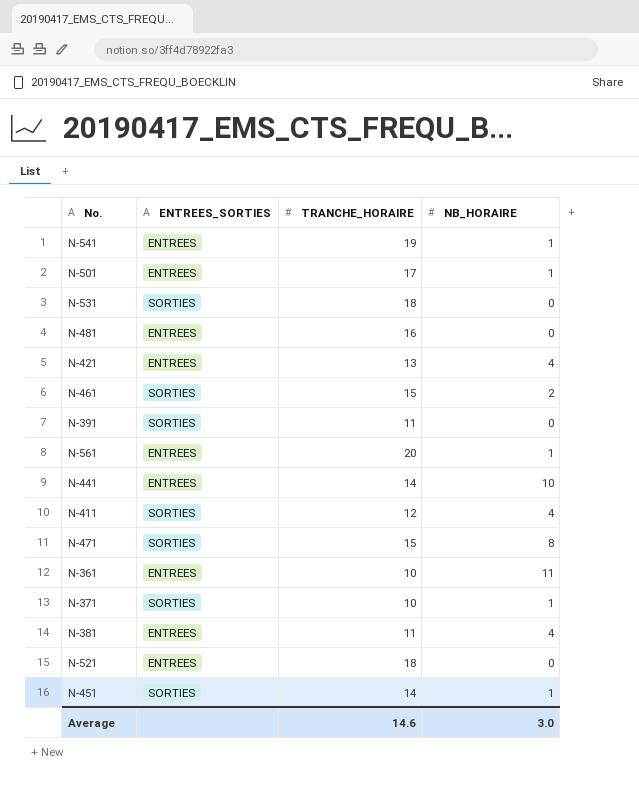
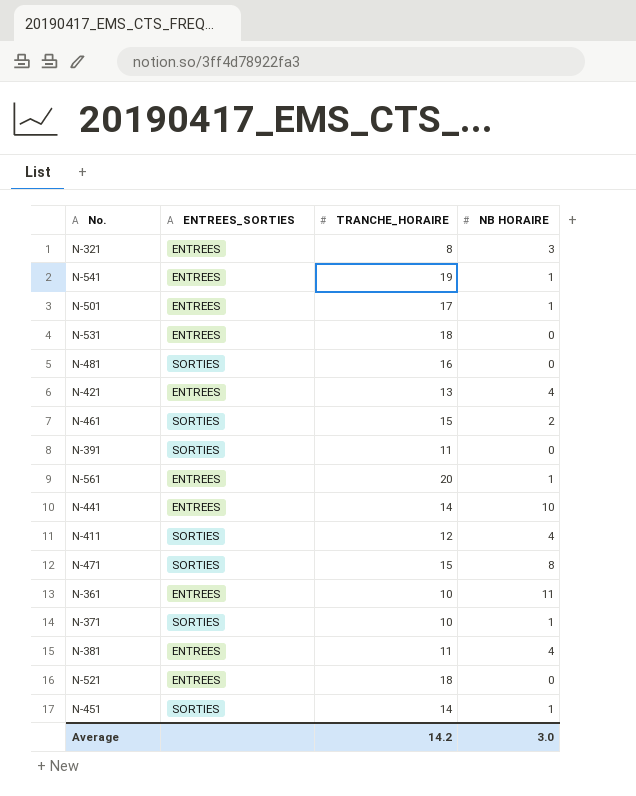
column name: NB_HORAIRE -> NB HORAIRE
row N-321: none -> ENTREES | 8 | 3
N-531 | ENTREES_SORTIES: SORTIES -> ENTREES
N-481 | ENTREES_SORTIES: ENTREES -> SORTIES
Average | TRANCHE_HORAIRE: 14.6 -> 14.2

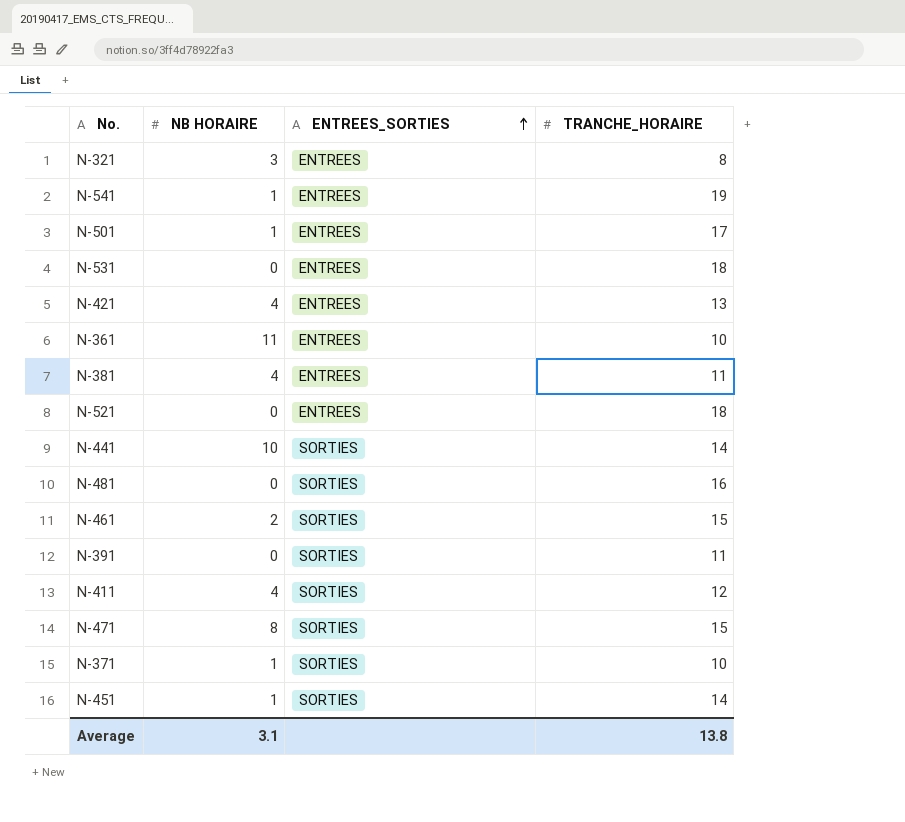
row order: none -> ENTREES_SORTIES ascending
column NB HORAIRE | position: 4 -> 2
row N-561: ENTREES | 20 | 1 -> none
N-441 | ENTREES_SORTIES: ENTREES -> SORTIES
Average | NB HORAIRE: 3.0 -> 3.1
Average | TRANCHE_HORAIRE: 14.2 -> 13.8

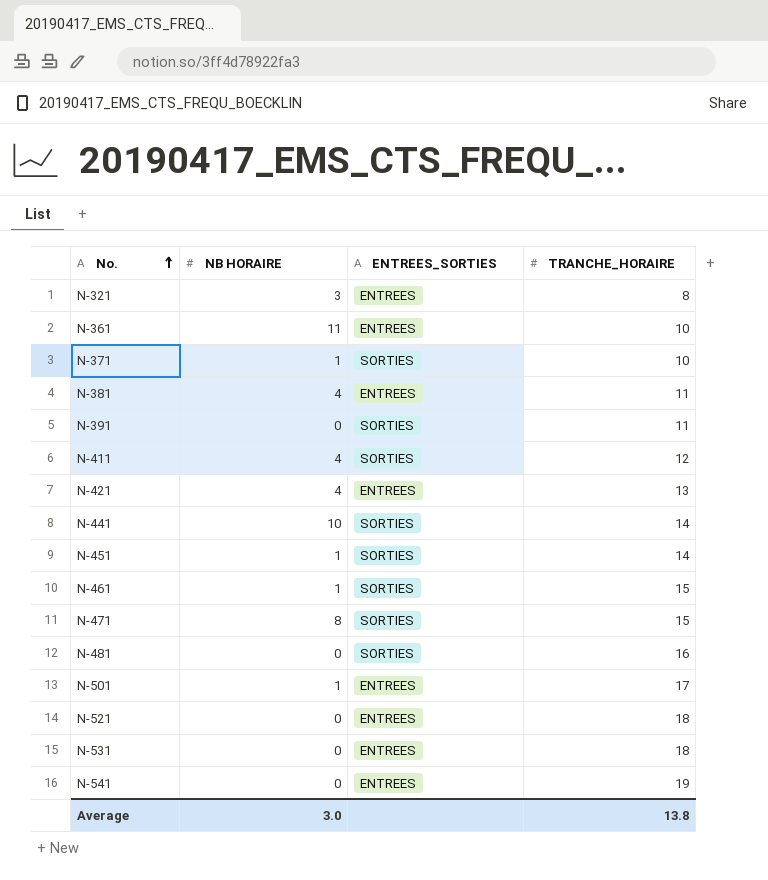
row order: ENTREES_SORTIES ascending -> No. ascending
N-461 | NB HORAIRE: 2 -> 1
N-541 | NB HORAIRE: 1 -> 0
Average | NB HORAIRE: 3.1 -> 3.0

